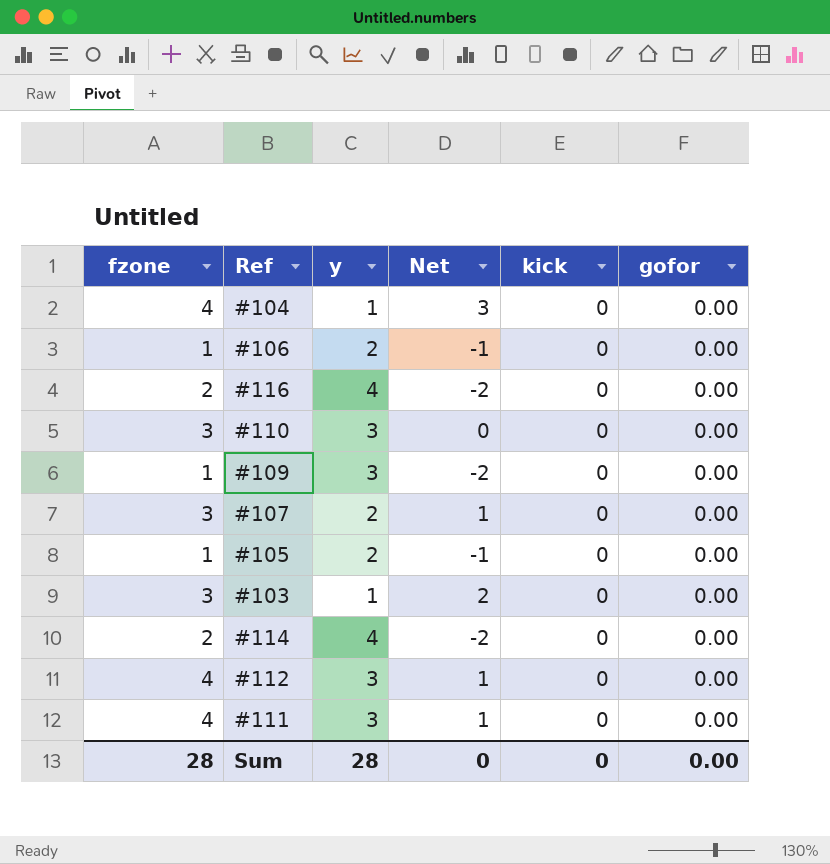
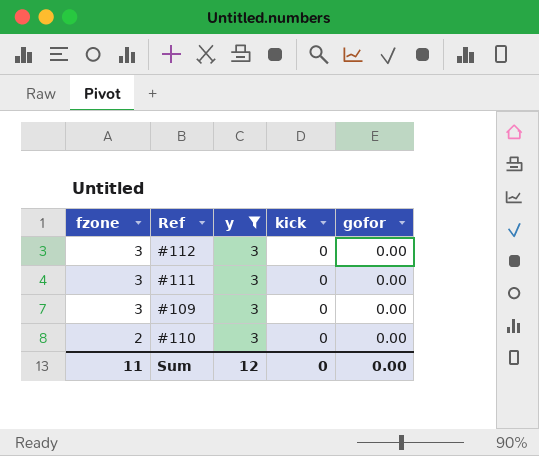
filter: none -> y = 3
row order: none -> fzone descending
column Net | formula: [fzone] - [y] -> none
#112 | fzone: 4 -> 3
#111 | fzone: 4 -> 3
#109 | fzone: 1 -> 3
#110 | fzone: 3 -> 2
Sum | fzone: 28 -> 11
Sum | y: 28 -> 12

